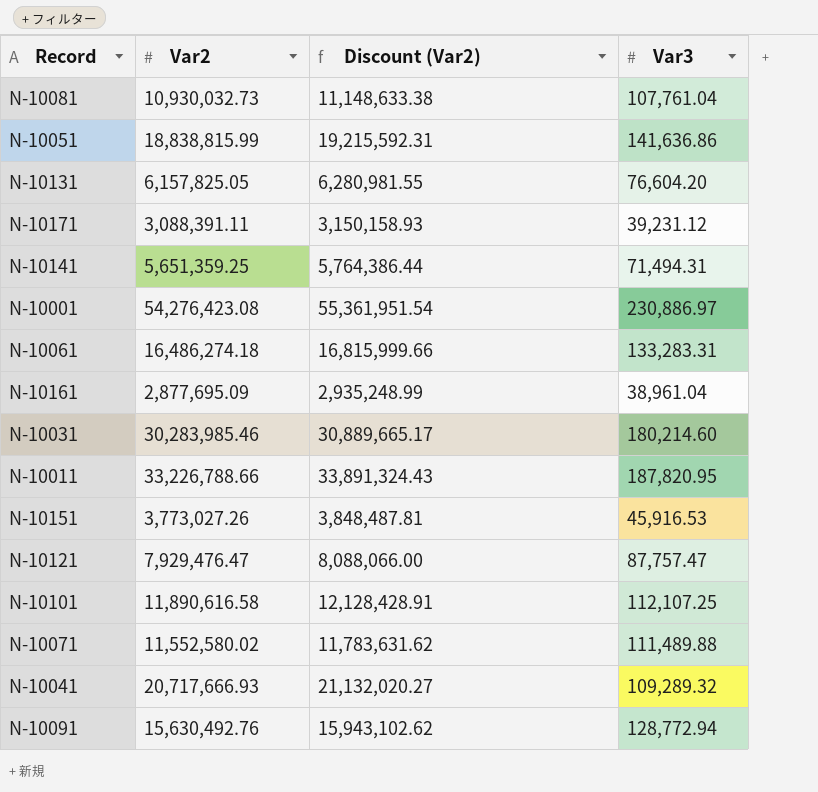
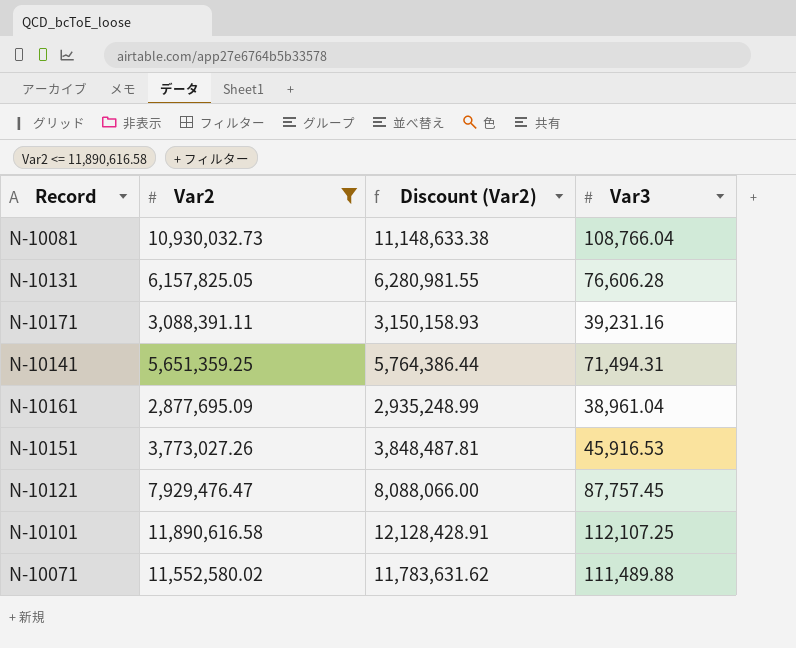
filter: none -> Var2 <= 11,890,616.58
N-10081 | Var3: 107,761.04 -> 108,766.04
N-10131 | Var3: 76,604.20 -> 76,606.28
N-10171 | Var3: 39,231.12 -> 39,231.16
N-10121 | Var3: 87,757.47 -> 87,757.45

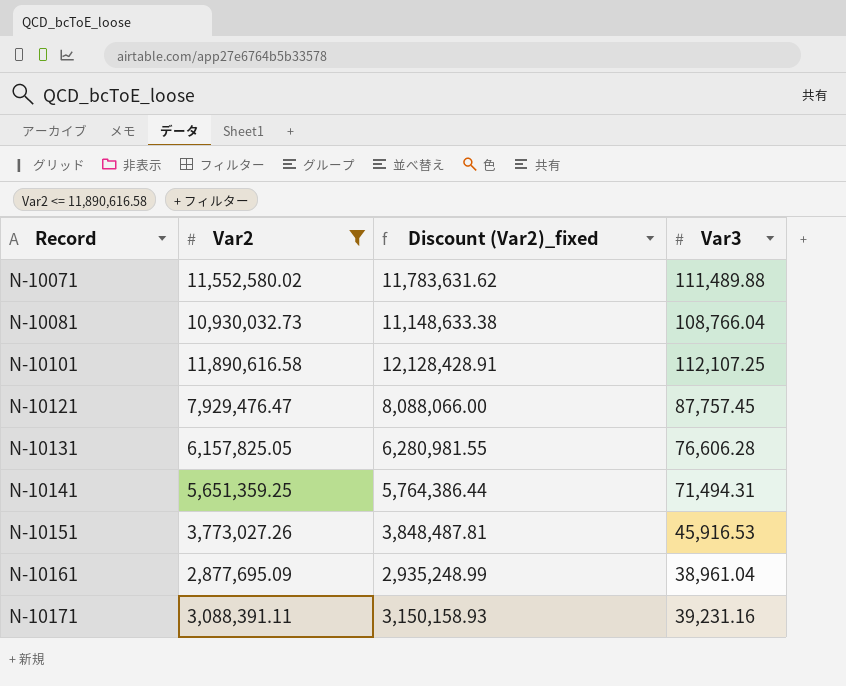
row order: none -> Record ascending
column name: Discount (Var2) -> Discount (Var2)_fixed

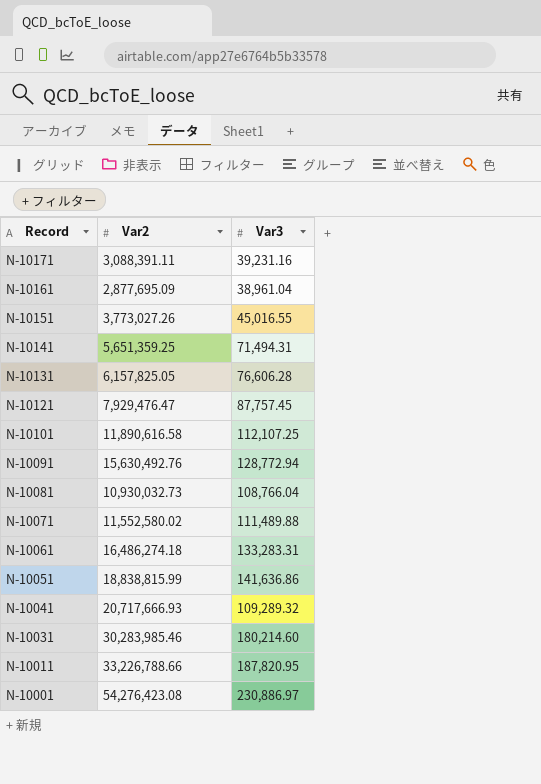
filter: Var2 <= 11,890,616.58 -> none
row order: Record ascending -> Record descending
column Discount (Var2)_fixed | formula: [Var2] * 1.02 -> none
N-10151 | Var3: 45,916.53 -> 45,016.55

